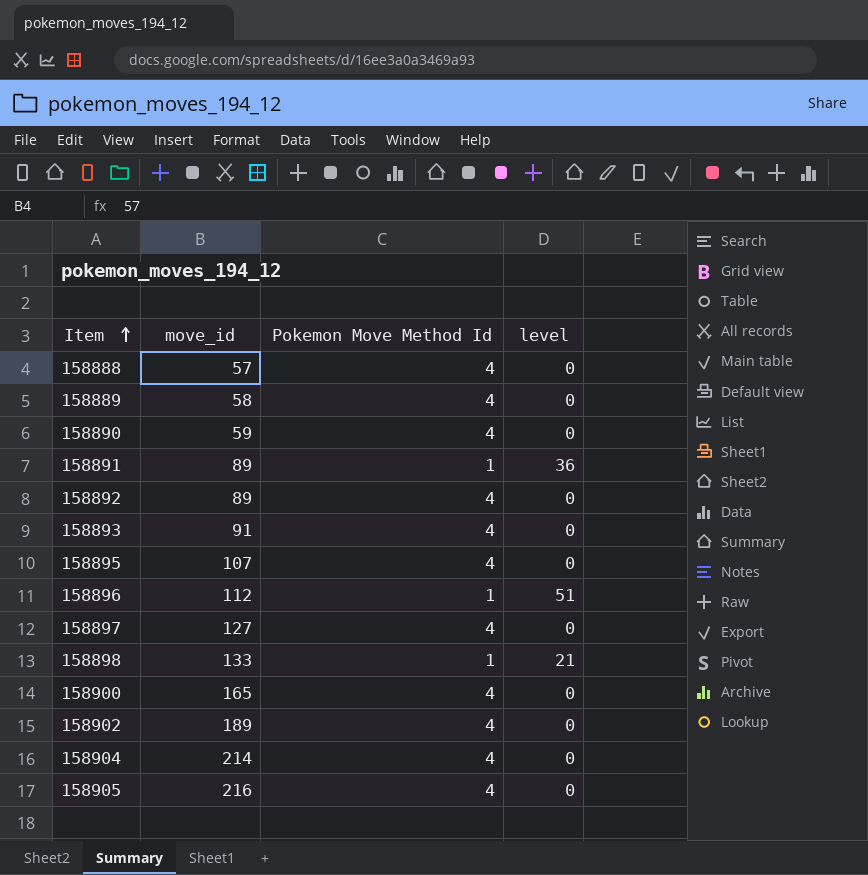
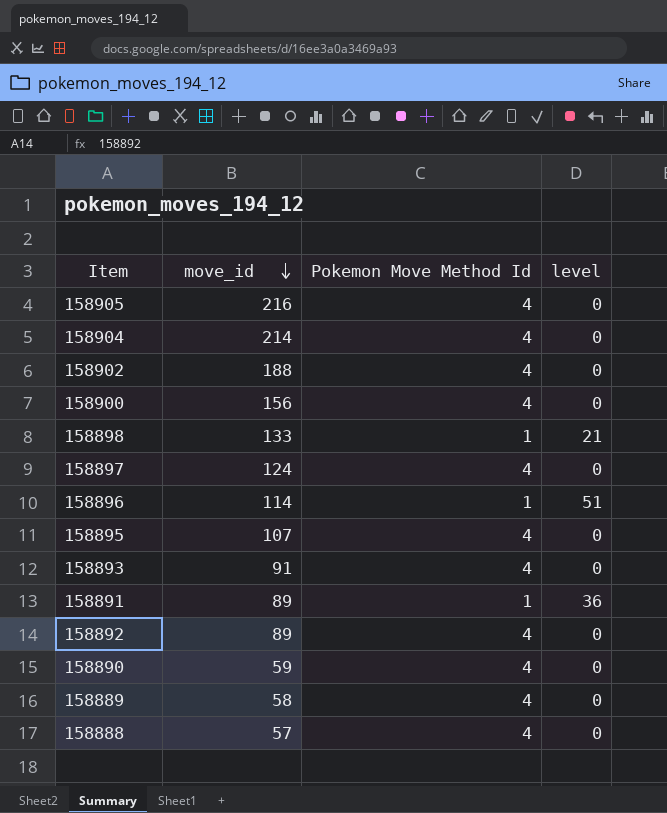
row order: Item ascending -> move_id descending
158902 | move_id: 189 -> 188
158900 | move_id: 165 -> 156
158897 | move_id: 127 -> 124
158896 | move_id: 112 -> 114

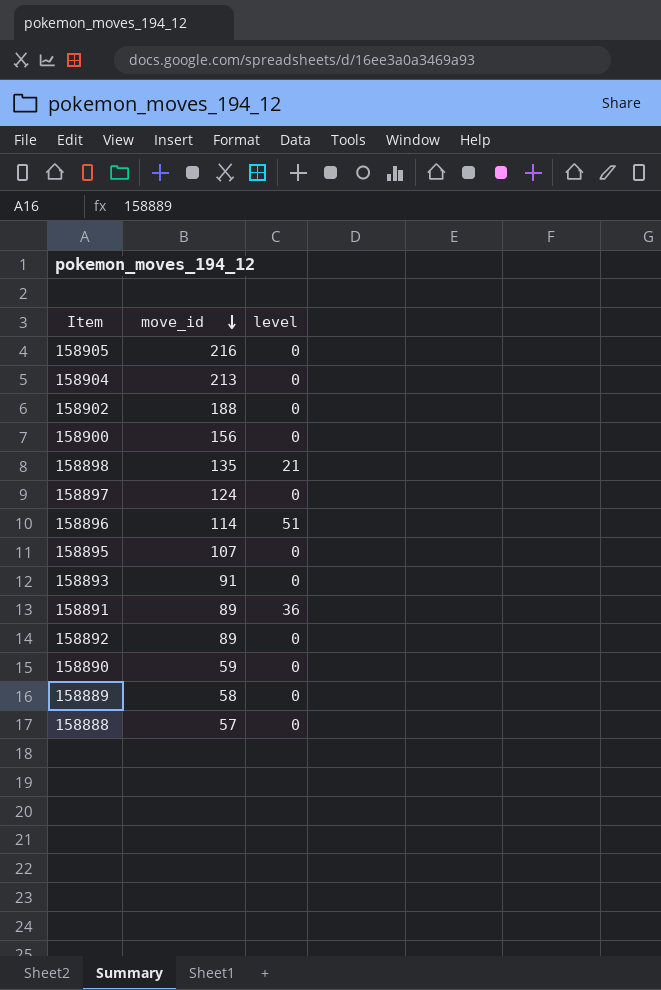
column Pokemon Move Method Id | position: 3 -> none
158904 | move_id: 214 -> 213
158898 | move_id: 133 -> 135

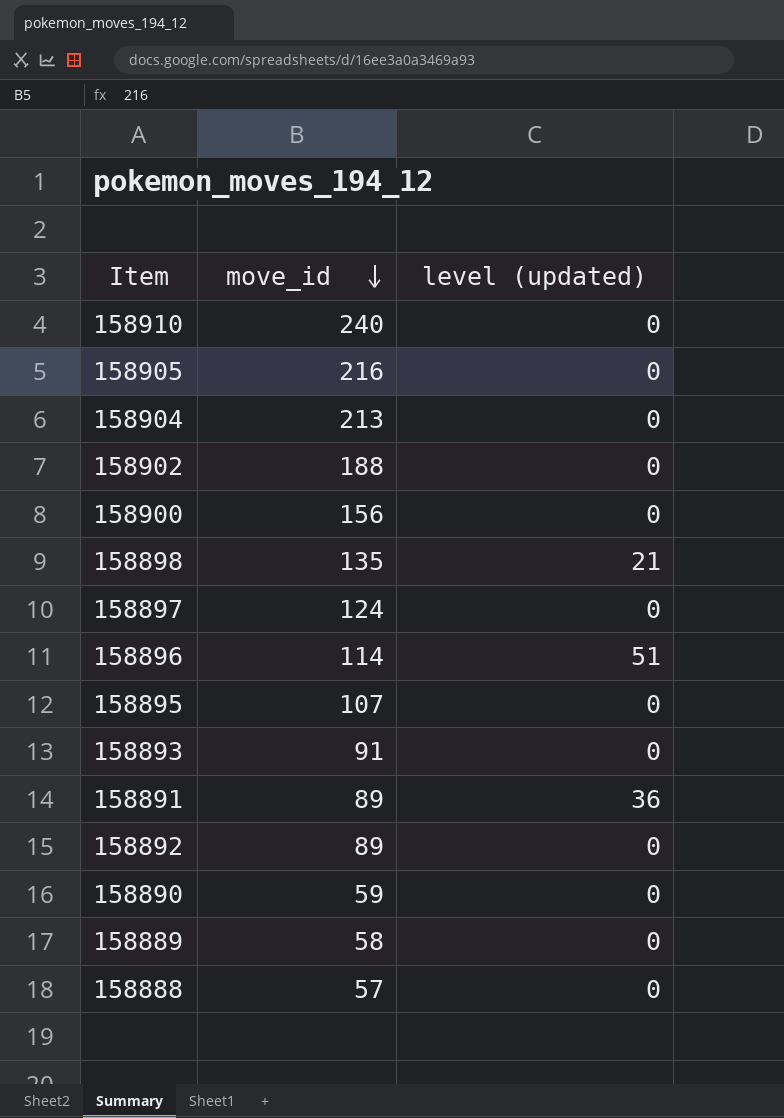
column name: level -> level (updated)
row 158910: none -> 240 | 0

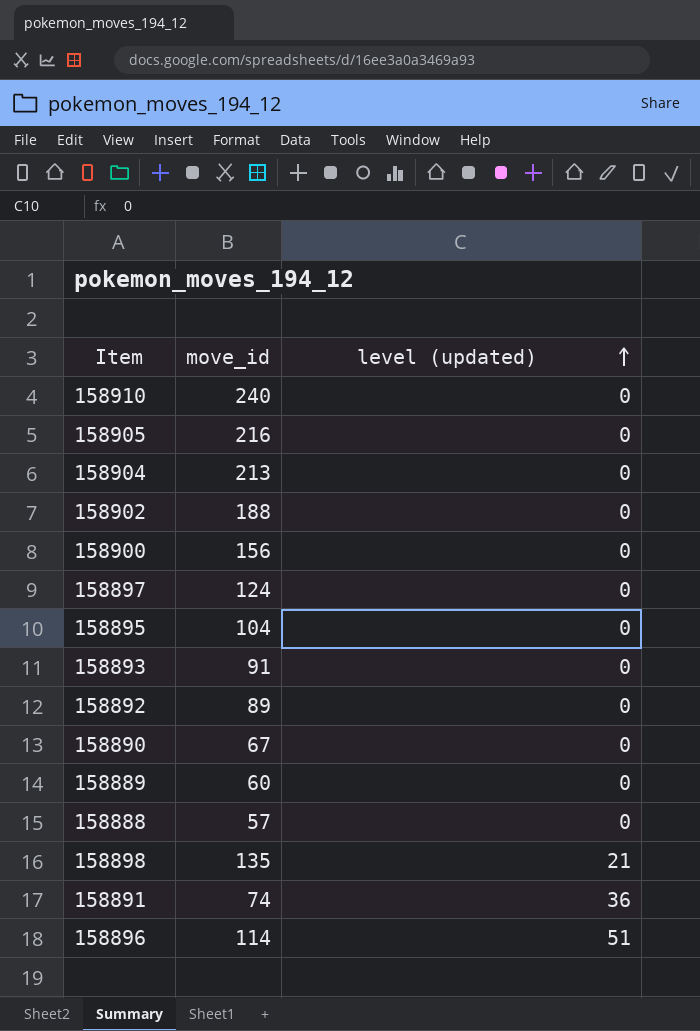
row order: move_id descending -> level (updated) ascending
158895 | move_id: 107 -> 104
158890 | move_id: 59 -> 67
158889 | move_id: 58 -> 60
158891 | move_id: 89 -> 74

